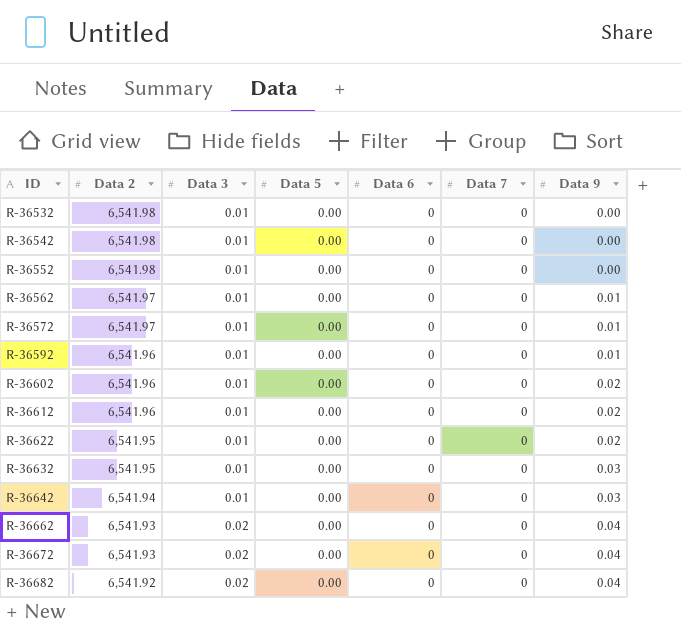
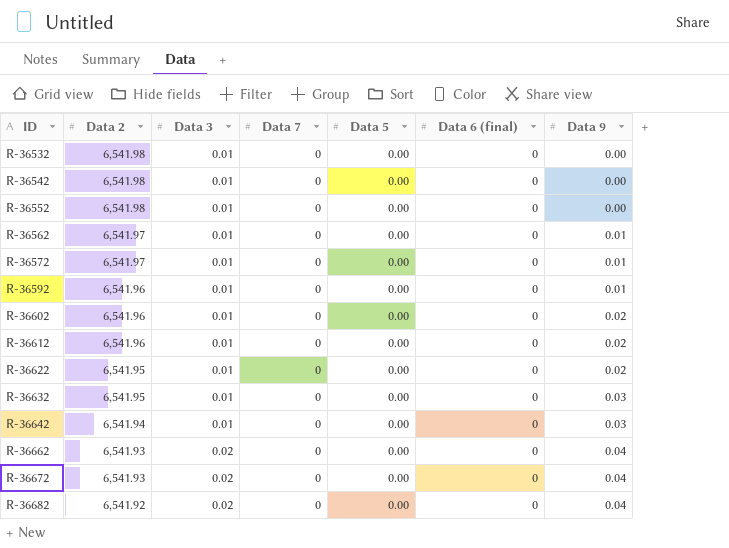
column Data 7 | position: 6 -> 4
column name: Data 6 -> Data 6 (final)

